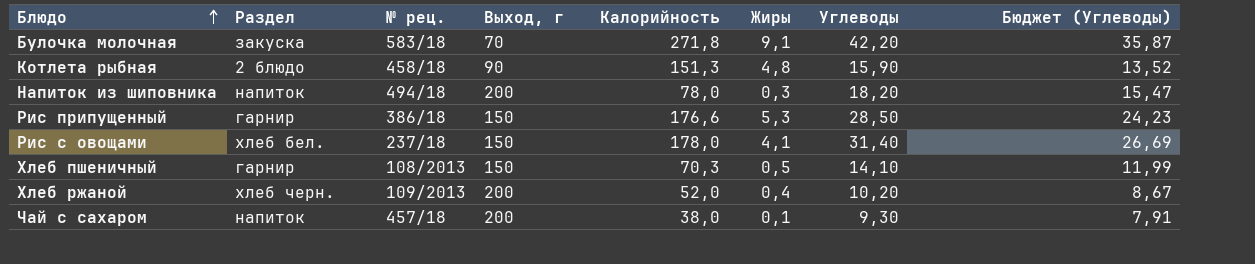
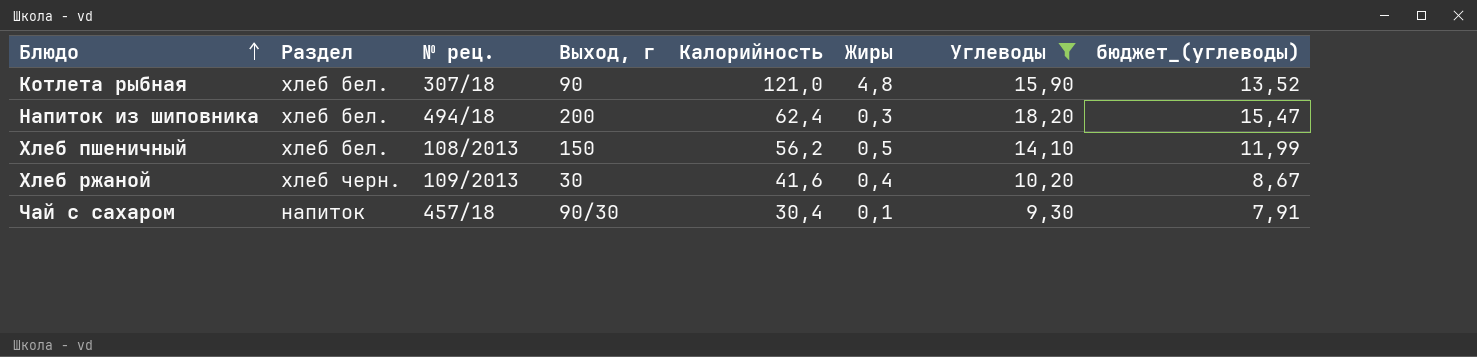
filter: none -> Углеводы <= 18,20
column name: Бюджет (Углеводы) -> бюджет_(углеводы)
Котлета рыбная | Раздел: 2 блюдо -> хлеб бел.
Котлета рыбная | № рец.: 458/18 -> 307/18
Котлета рыбная | Калорийность: 151,3 -> 121,0
Напиток из шиповника | Раздел: напиток -> хлеб бел.
Напиток из шиповника | Калорийность: 78,0 -> 62,4
Хлеб пшеничный | Раздел: гарнир -> хлеб бел.
Хлеб пшеничный | Калорийность: 70,3 -> 56,2
Хлеб ржаной | Выход, г: 200 -> 30
Хлеб ржаной | Калорийность: 52,0 -> 41,6
Чай с сахаром | Выход, г: 200 -> 90/30
Чай с сахаром | Калорийность: 38,0 -> 30,4

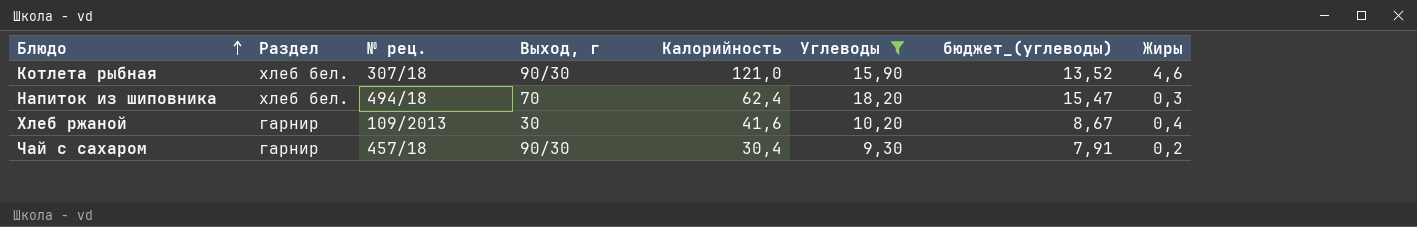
column Жиры | position: 6 -> 8
row Хлеб пшеничный: хлеб бел. | 108/2013 | 150 | 56,2 | 0,5 | 14,10 | 11,99 -> none
Котлета рыбная | Выход, г: 90 -> 90/30
Котлета рыбная | Жиры: 4,8 -> 4,6
Напиток из шиповника | Выход, г: 200 -> 70
Хлеб ржаной | Раздел: хлеб черн. -> гарнир
Чай с сахаром | Раздел: напиток -> гарнир
Чай с сахаром | Жиры: 0,1 -> 0,2

